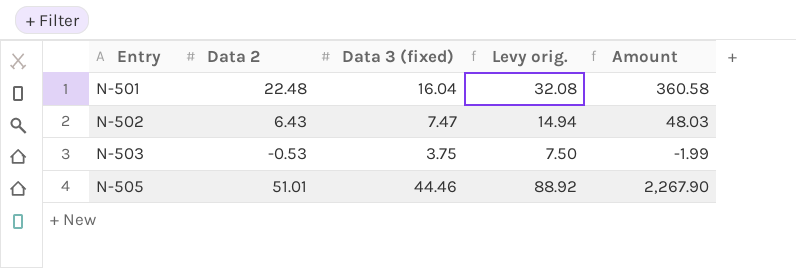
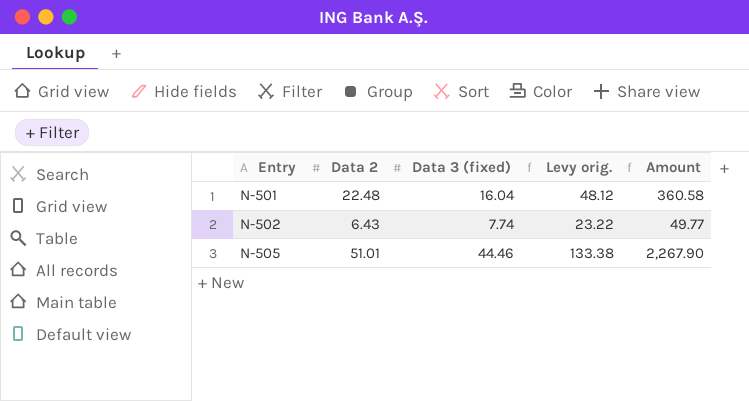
column Levy orig. | formula: [Data 3 (fixed)] * 2 -> [Data 3 (fixed)] * 3
row N-503: -0.53 | 3.75 | 7.50 | -1.99 -> none
N-502 | Data 3 (fixed): 7.47 -> 7.74
N-502 | Amount: 48.03 -> 49.77

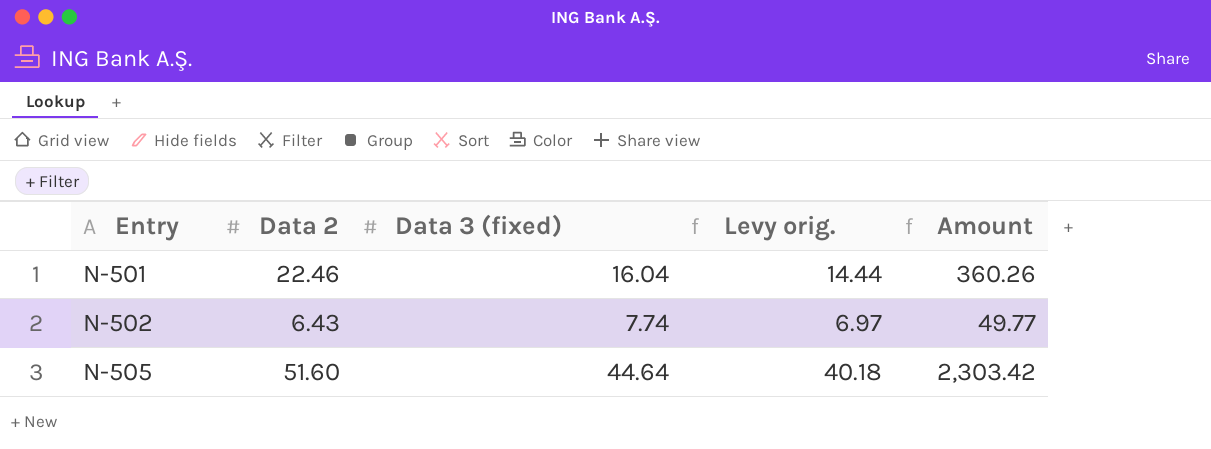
column Levy orig. | formula: [Data 3 (fixed)] * 3 -> [Data 3 (fixed)] * 0.9
N-501 | Data 2: 22.48 -> 22.46
N-501 | Amount: 360.58 -> 360.26
N-505 | Data 2: 51.01 -> 51.60
N-505 | Data 3 (fixed): 44.46 -> 44.64
N-505 | Amount: 2,267.90 -> 2,303.42

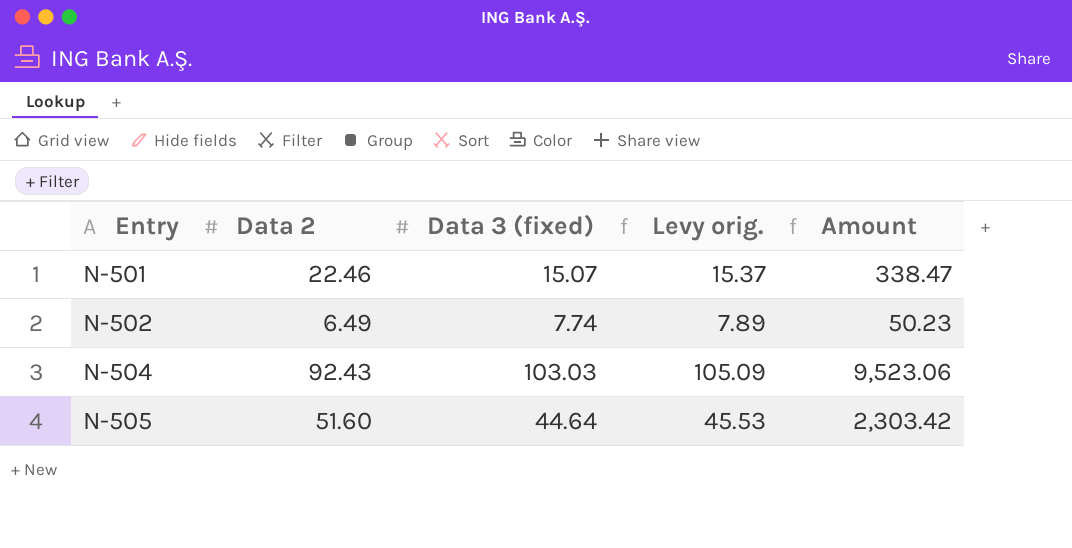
column Levy orig. | formula: [Data 3 (fixed)] * 0.9 -> [Data 3 (fixed)] * 1.02
N-501 | Data 3 (fixed): 16.04 -> 15.07
N-501 | Amount: 360.26 -> 338.47
N-502 | Data 2: 6.43 -> 6.49
N-502 | Amount: 49.77 -> 50.23
row N-504: none -> 92.43 | 103.03 | 105.09 | 9,523.06

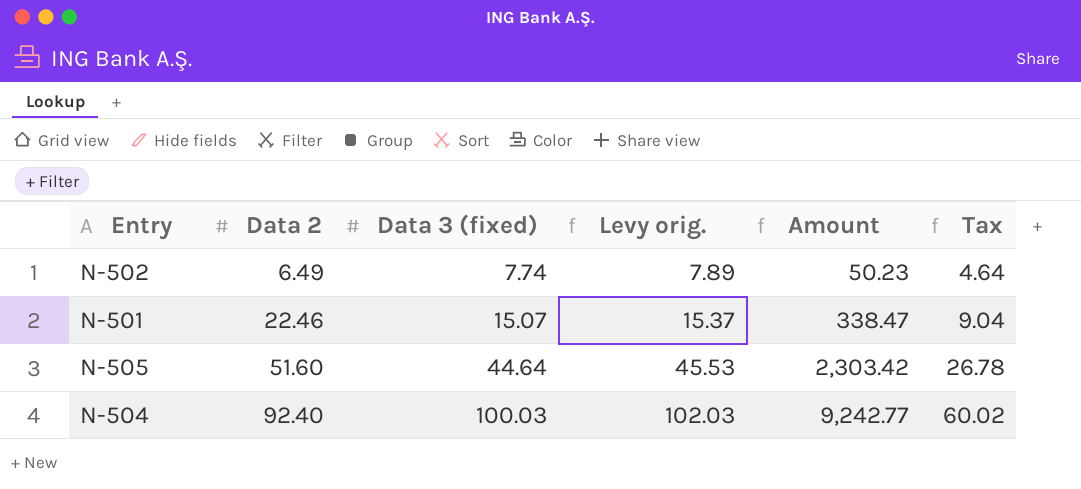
row order: Entry ascending -> Data 2 ascending
column Tax | formula: none -> [Data 3 (fixed)] * 0.6
N-504 | Data 2: 92.43 -> 92.40
N-504 | Data 3 (fixed): 103.03 -> 100.03
N-504 | Levy orig.: 105.09 -> 102.03
N-504 | Amount: 9,523.06 -> 9,242.77

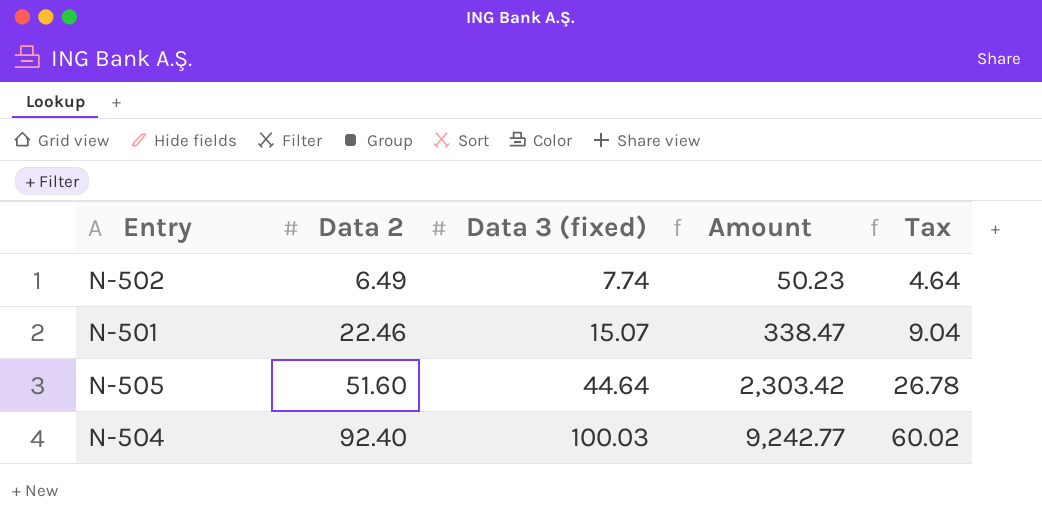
column Levy orig. | formula: [Data 3 (fixed)] * 1.02 -> none

